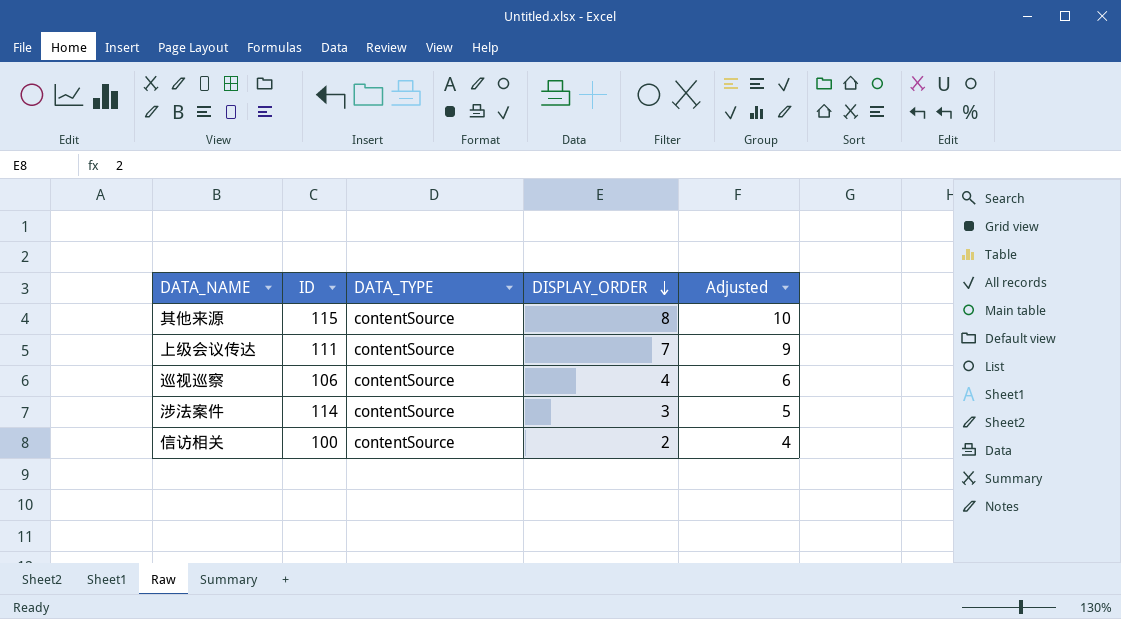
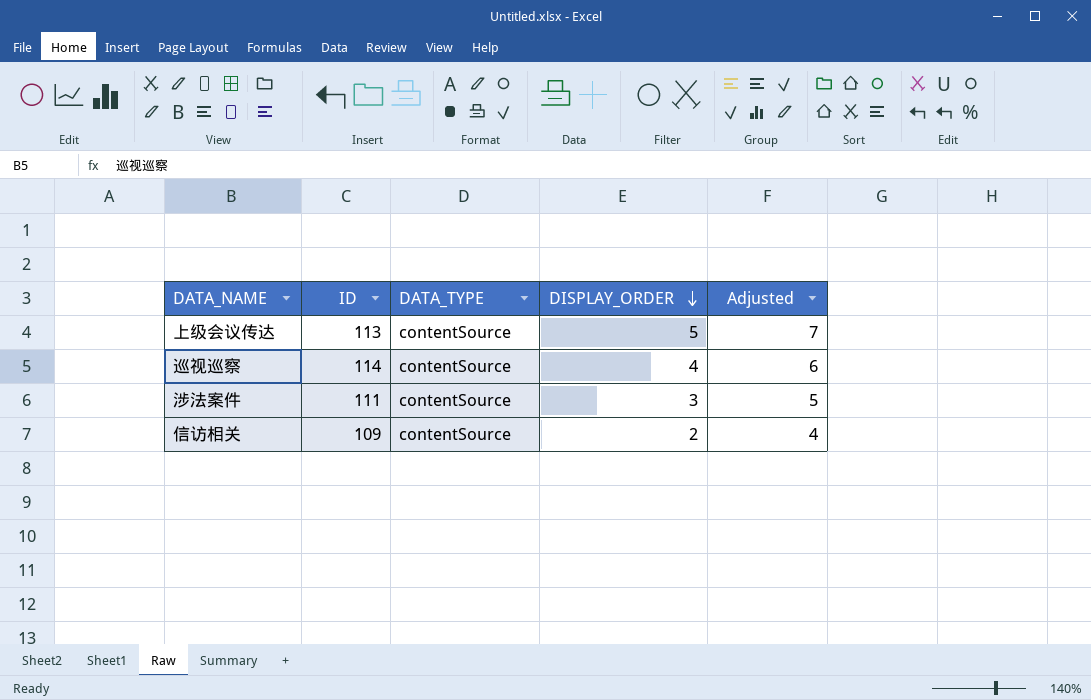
row 其他来源: 115 | contentSource | 8 | 10 -> none
上级会议传达 | ID: 111 -> 113
上级会议传达 | DISPLAY_ORDER: 7 -> 5
上级会议传达 | Adjusted: 9 -> 7
巡视巡察 | ID: 106 -> 114
涉法案件 | ID: 114 -> 111
信访相关 | ID: 100 -> 109

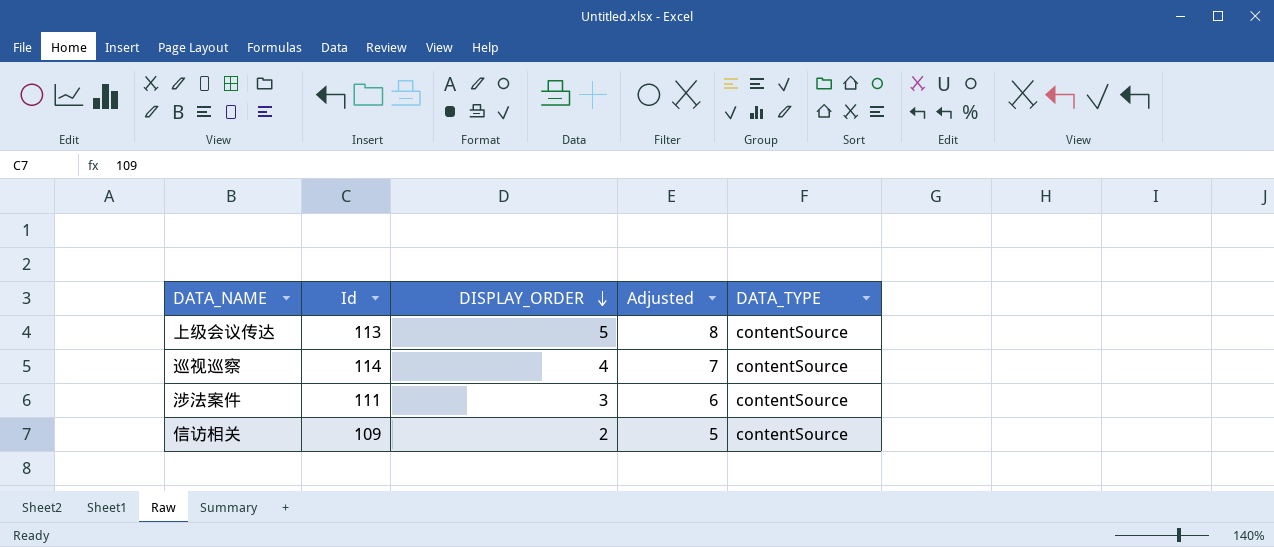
column name: ID -> Id
column Adjusted | formula: [DISPLAY_ORDER] + 2 -> [DISPLAY_ORDER] + 3
column DATA_TYPE | position: 3 -> 5

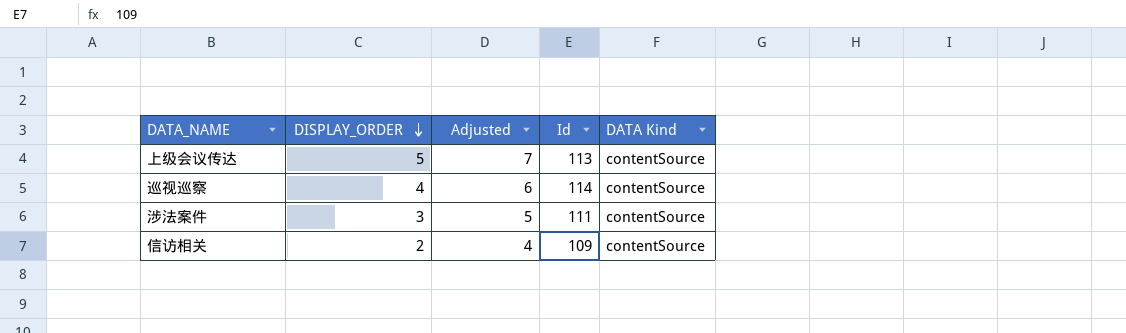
column Adjusted | formula: [DISPLAY_ORDER] + 3 -> [DISPLAY_ORDER] + 2
column Id | position: 2 -> 4
column name: DATA_TYPE -> DATA Kind

